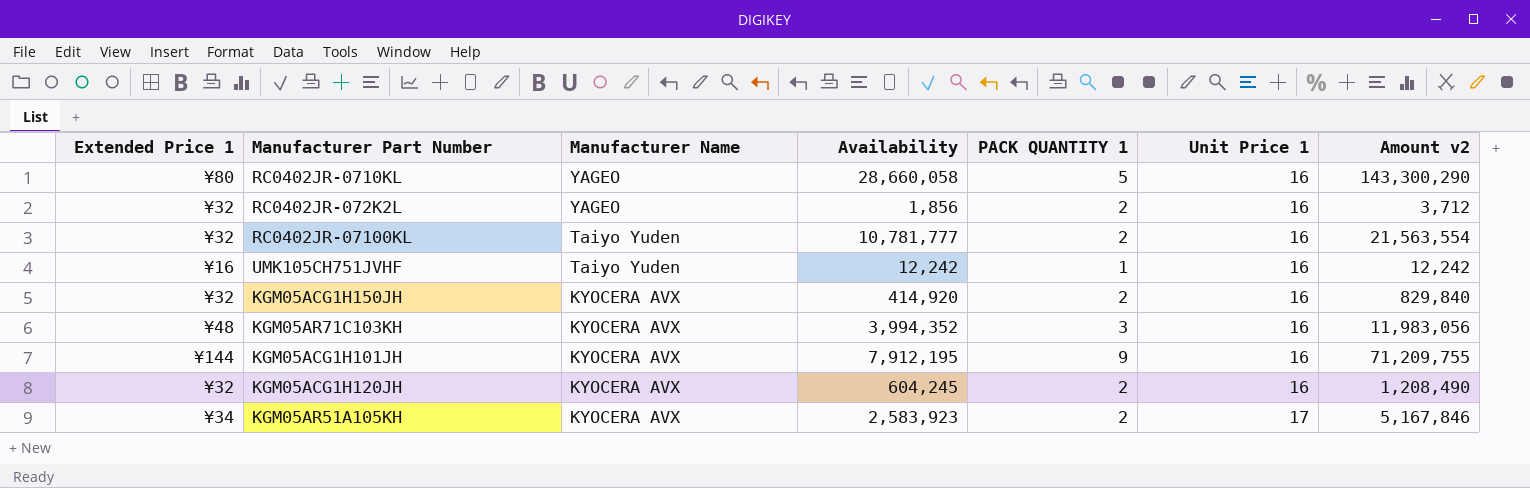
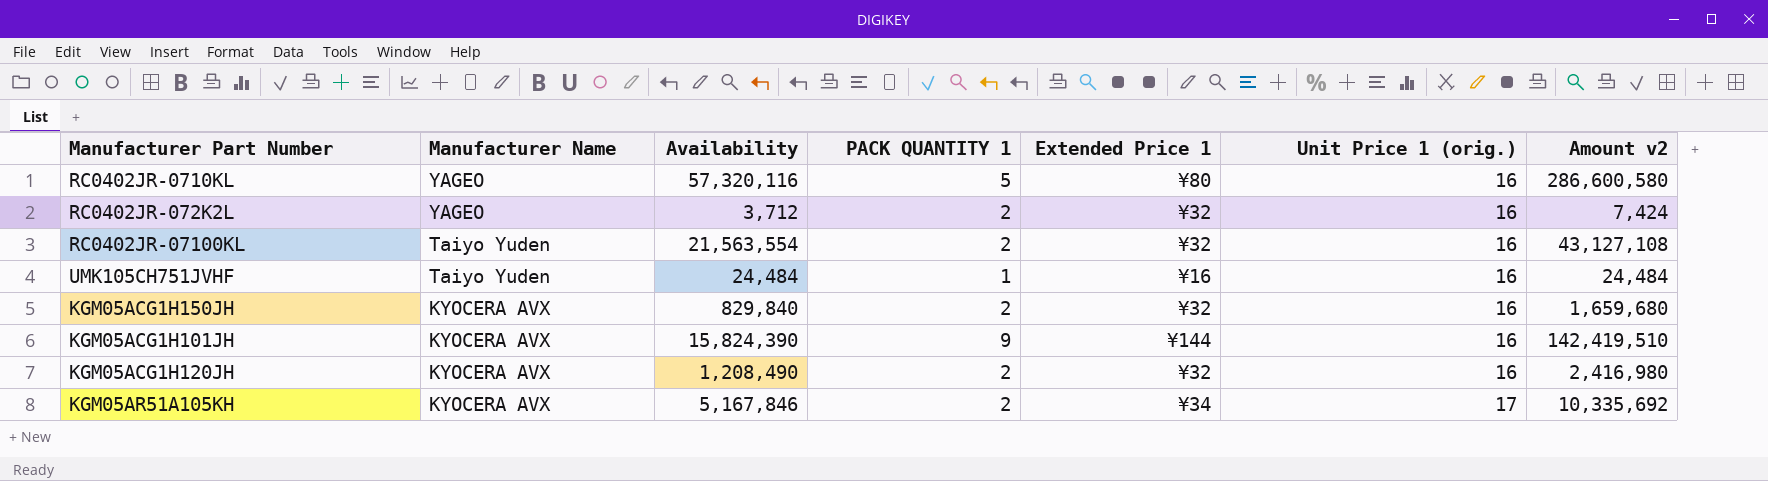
column Extended Price 1 | position: 1 -> 5
column name: Unit Price 1 -> Unit Price 1 (orig.)
row KGM05AR71C103KH: ¥48 | KYOCERA AVX | 3,994,352 | 3 | 16 | 11,983,056 -> none
RC0402JR-0710KL | Availability: 28,660,058 -> 57,320,116
RC0402JR-0710KL | Amount v2: 143,300,290 -> 286,600,580
RC0402JR-072K2L | Availability: 1,856 -> 3,712
RC0402JR-072K2L | Amount v2: 3,712 -> 7,424
RC0402JR-07100KL | Availability: 10,781,777 -> 21,563,554
RC0402JR-07100KL | Amount v2: 21,563,554 -> 43,127,108
UMK105CH751JVHF | Availability: 12,242 -> 24,484
UMK105CH751JVHF | Amount v2: 12,242 -> 24,484
KGM05ACG1H150JH | Availability: 414,920 -> 829,840
KGM05ACG1H150JH | Amount v2: 829,840 -> 1,659,680
KGM05ACG1H101JH | Availability: 7,912,195 -> 15,824,390
KGM05ACG1H101JH | Amount v2: 71,209,755 -> 142,419,510
KGM05ACG1H120JH | Availability: 604,245 -> 1,208,490
KGM05ACG1H120JH | Amount v2: 1,208,490 -> 2,416,980
KGM05AR51A105KH | Availability: 2,583,923 -> 5,167,846
KGM05AR51A105KH | Amount v2: 5,167,846 -> 10,335,692

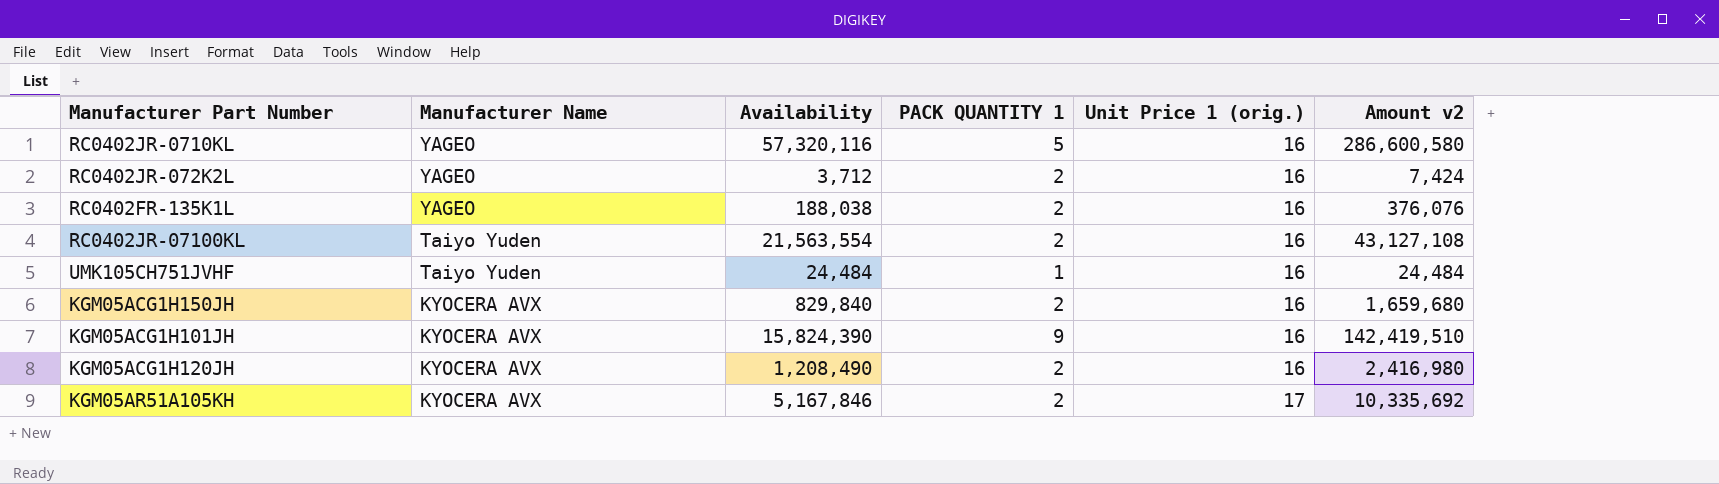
column Extended Price 1 | formula: [PACK QUANTITY 1] * [Unit Price 1 (orig.)] -> none
row RC0402FR-135K1L: none -> YAGEO | 188,038 | 2 | 16 | 376,076

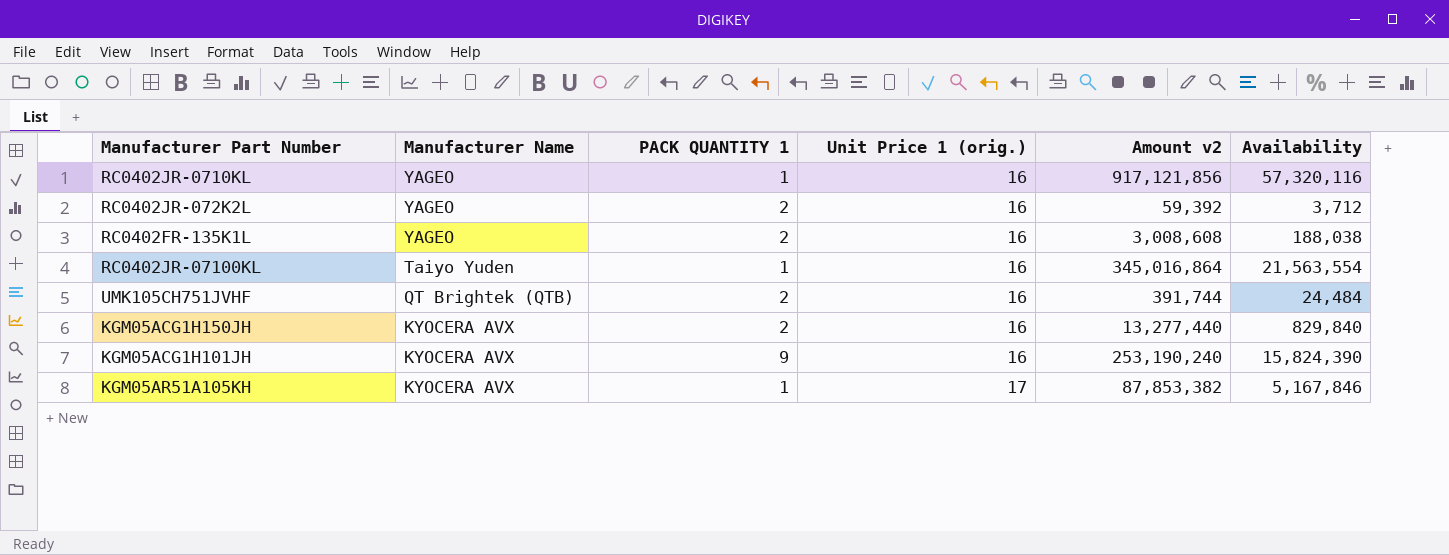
column Amount v2 | formula: [Availability] * [PACK QUANTITY 1] -> [Unit Price 1 (orig.)] * [Availability]
column Availability | position: 3 -> 6
row KGM05ACG1H120JH: KYOCERA AVX | 1,208,490 | 2 | 16 | 2,416,980 -> none
RC0402JR-0710KL | PACK QUANTITY 1: 5 -> 1
RC0402JR-07100KL | PACK QUANTITY 1: 2 -> 1
UMK105CH751JVHF | Manufacturer Name: Taiyo Yuden -> QT Brightek (QTB)
UMK105CH751JVHF | PACK QUANTITY 1: 1 -> 2
KGM05AR51A105KH | PACK QUANTITY 1: 2 -> 1

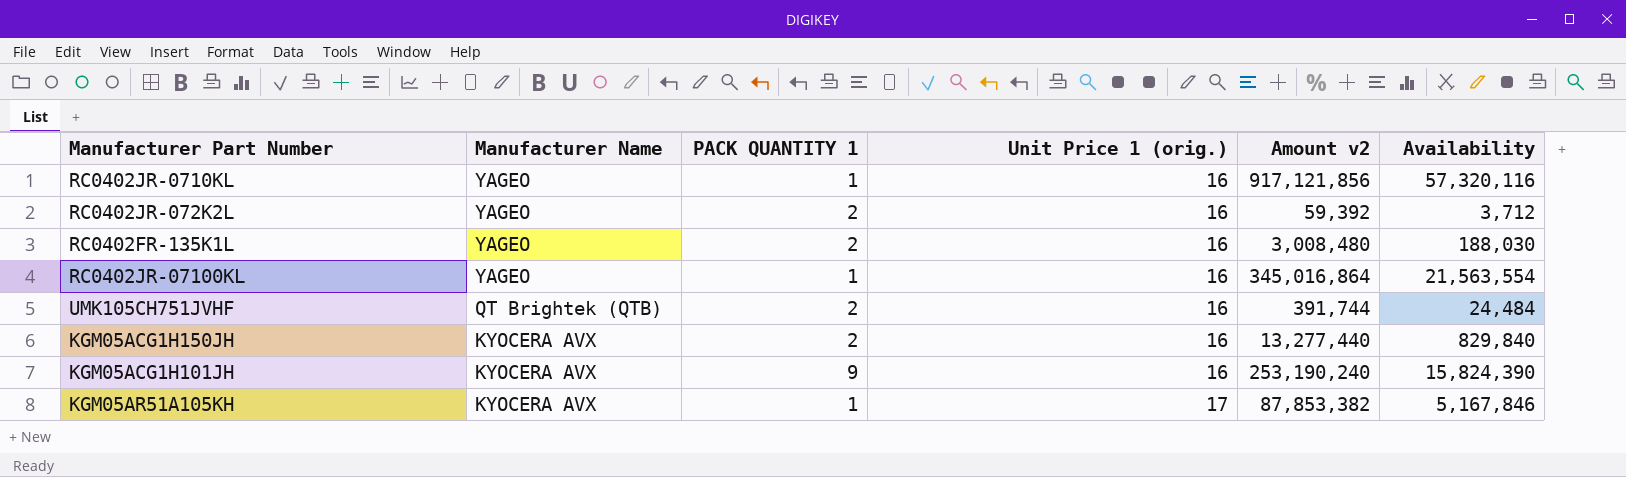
RC0402FR-135K1L | Amount v2: 3,008,608 -> 3,008,480
RC0402FR-135K1L | Availability: 188,038 -> 188,030
RC0402JR-07100KL | Manufacturer Name: Taiyo Yuden -> YAGEO

